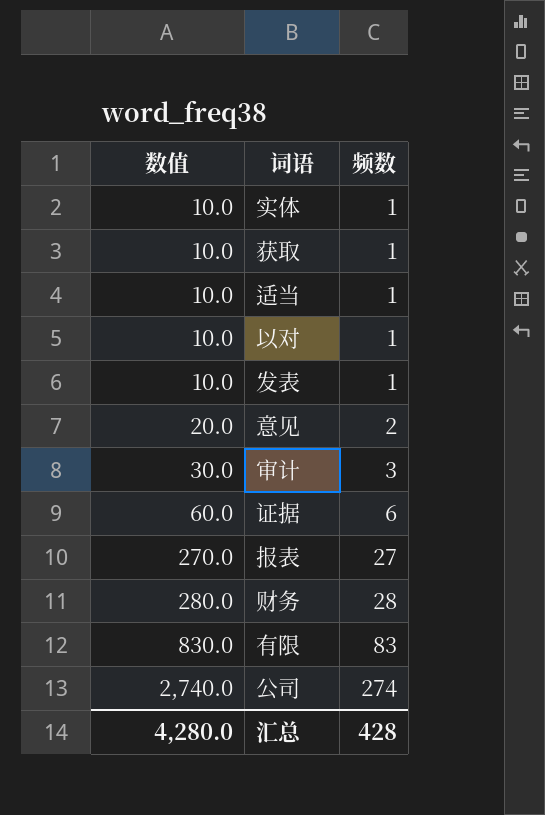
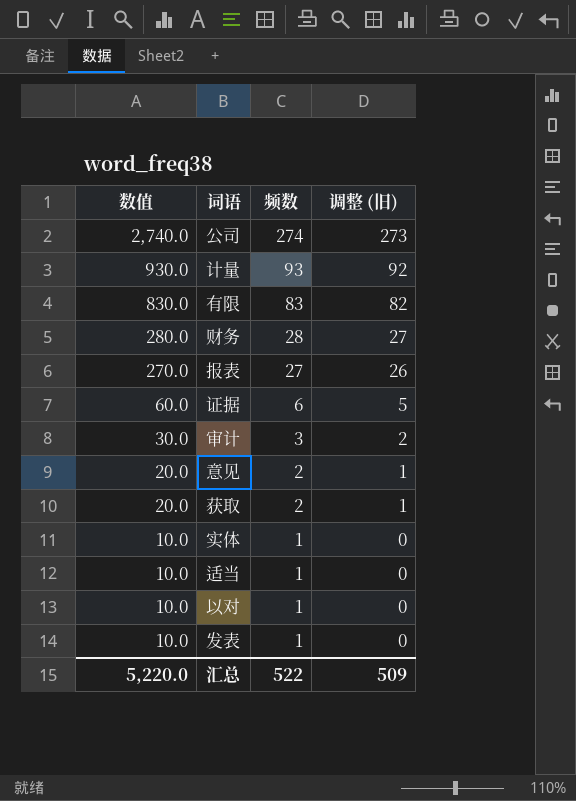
row order: 数值 ascending -> 数值 descending
column 调整 (旧) | formula: none -> [频数] - 1
row 计量: none -> 930.0 | 93 | 92
获取 | 数值: 10.0 -> 20.0
获取 | 频数: 1 -> 2
汇总 | 数值: 4,280.0 -> 5,220.0
汇总 | 频数: 428 -> 522

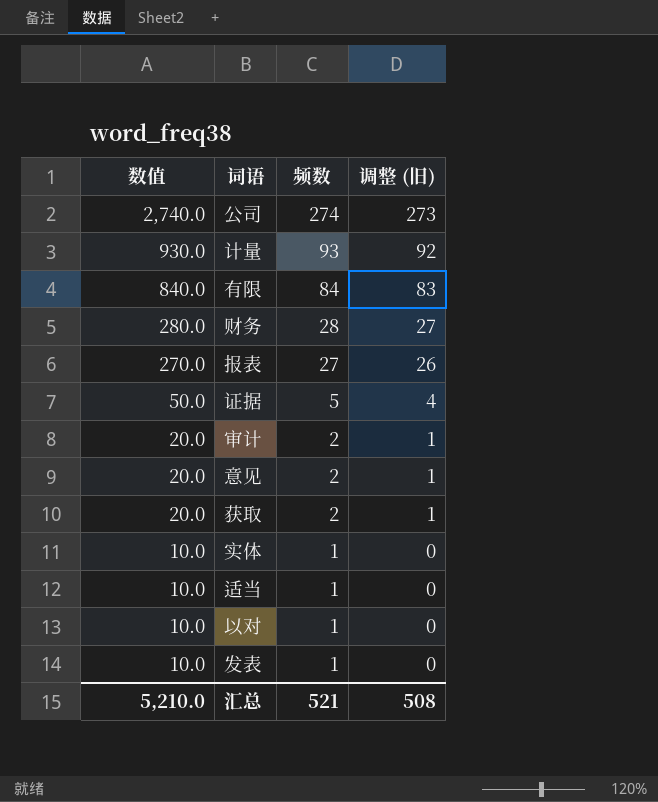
有限 | 数值: 830.0 -> 840.0
有限 | 频数: 83 -> 84
有限 | 调整 (旧): 82 -> 83
证据 | 数值: 60.0 -> 50.0
证据 | 频数: 6 -> 5
证据 | 调整 (旧): 5 -> 4
审计 | 数值: 30.0 -> 20.0
审计 | 频数: 3 -> 2
审计 | 调整 (旧): 2 -> 1
汇总 | 数值: 5,220.0 -> 5,210.0
汇总 | 频数: 522 -> 521
汇总 | 调整 (旧): 509 -> 508

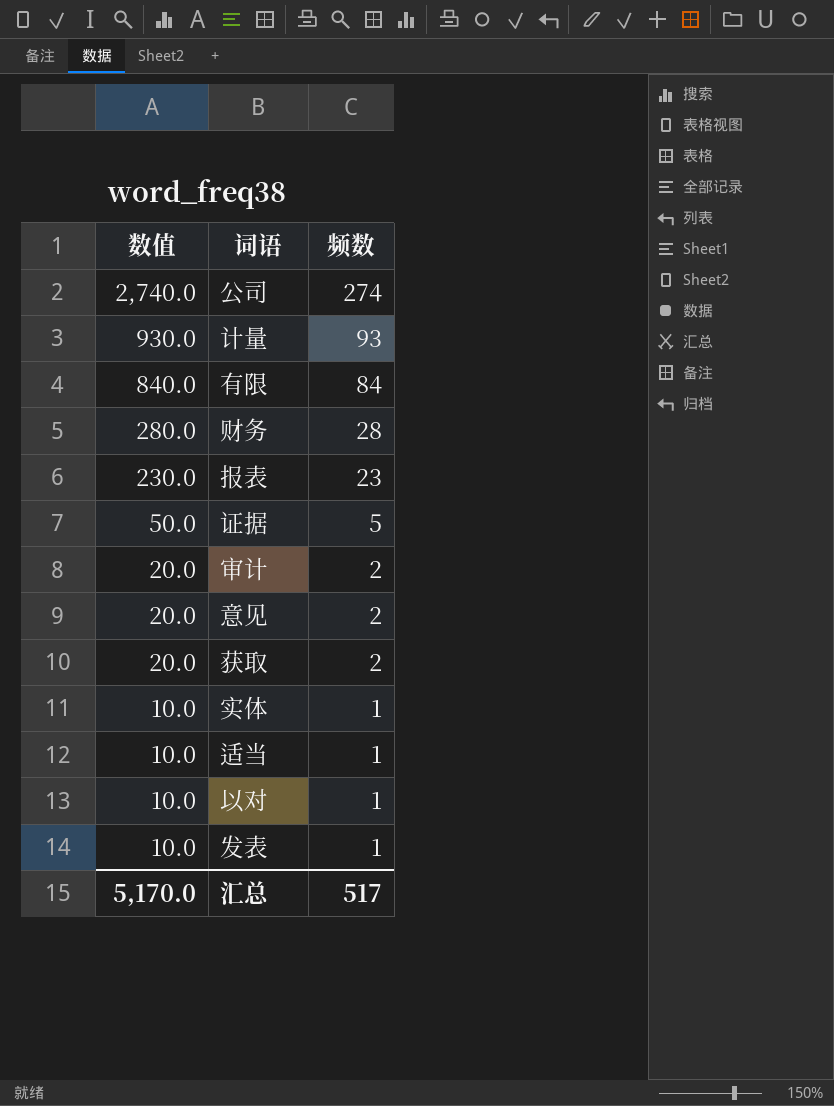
column 调整 (旧) | formula: [频数] - 1 -> none
报表 | 数值: 270.0 -> 230.0
报表 | 频数: 27 -> 23
汇总 | 数值: 5,210.0 -> 5,170.0
汇总 | 频数: 521 -> 517

